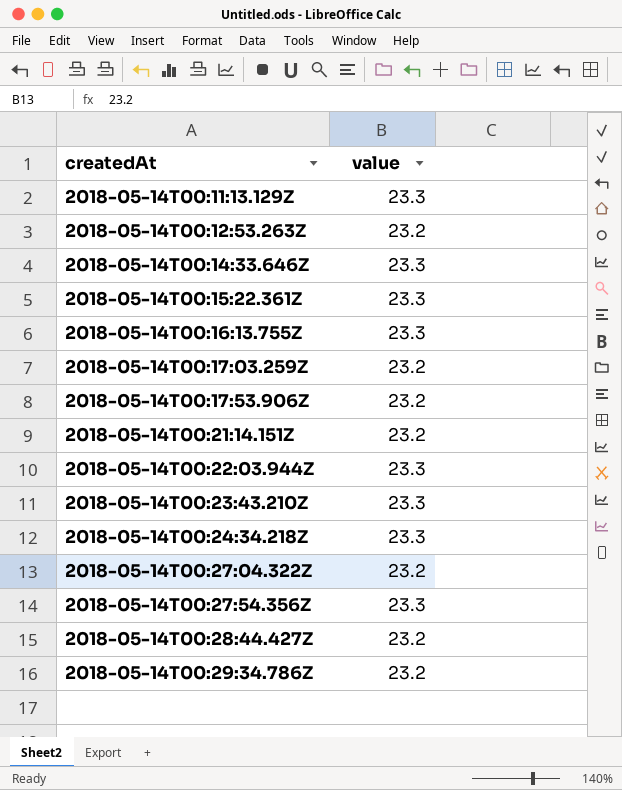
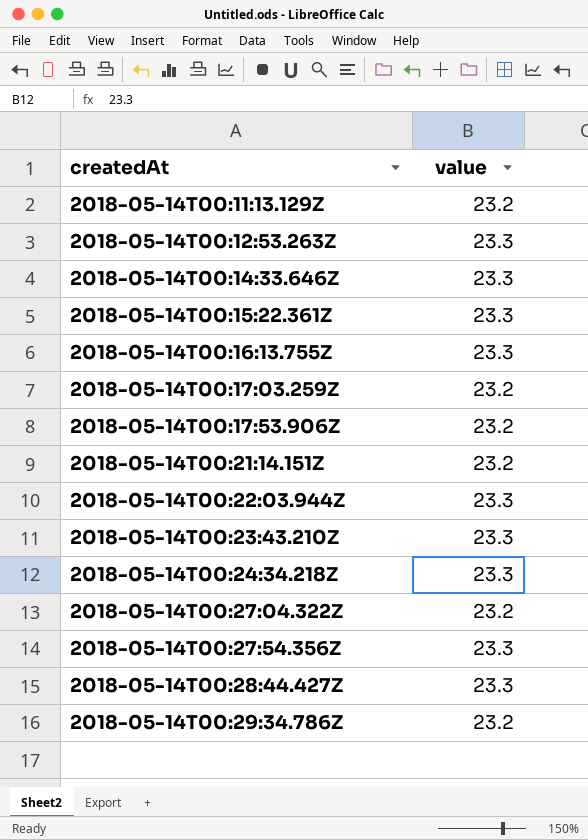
2018-05-14T00:11:13.129Z | value: 23.3 -> 23.2
2018-05-14T00:12:53.263Z | value: 23.2 -> 23.3
2018-05-14T00:28:44.427Z | value: 23.2 -> 23.3

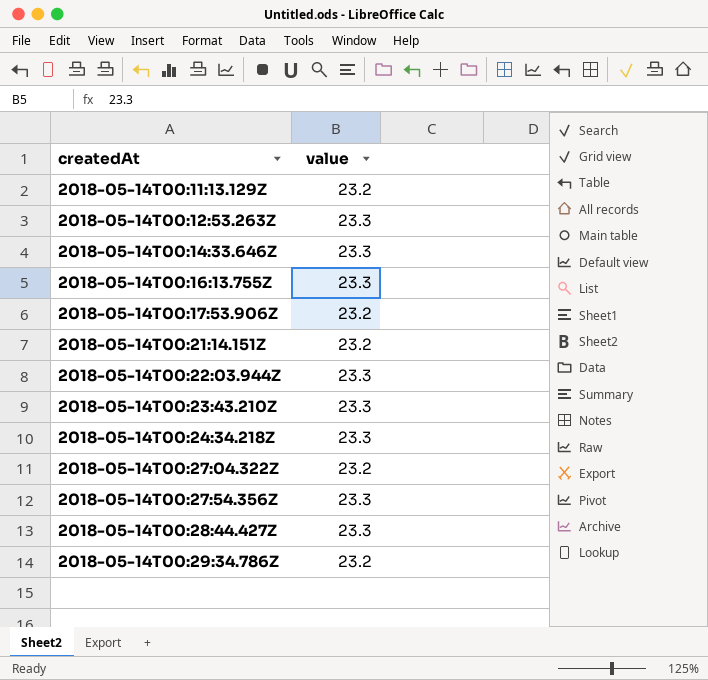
row 2018-05-14T00:15:22.361Z: 23.3 -> none
row 2018-05-14T00:17:03.259Z: 23.2 -> none

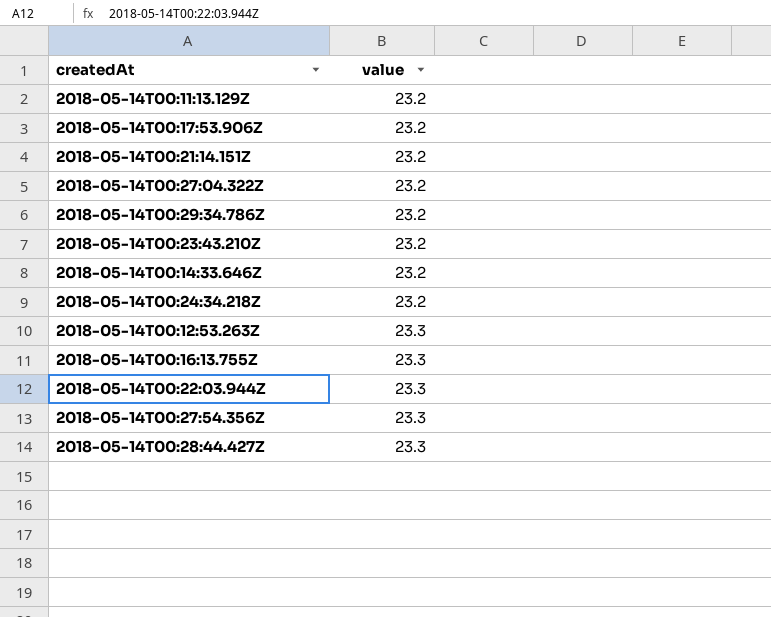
row order: createdAt ascending -> value ascending
2018-05-14T00:23:43.210Z | value: 23.3 -> 23.2
2018-05-14T00:14:33.646Z | value: 23.3 -> 23.2
2018-05-14T00:24:34.218Z | value: 23.3 -> 23.2

